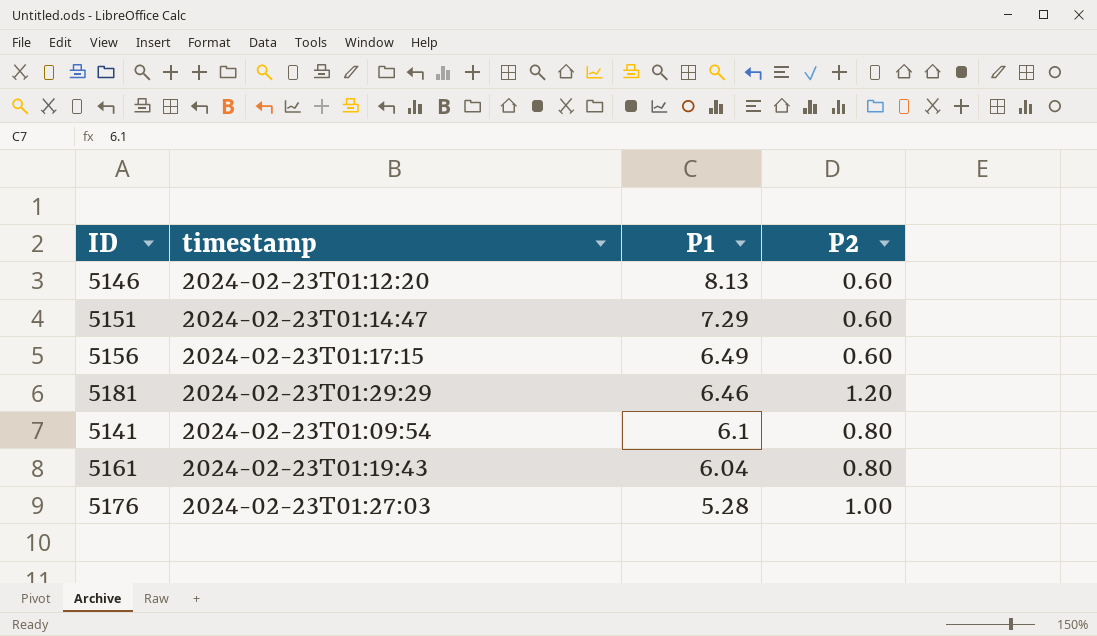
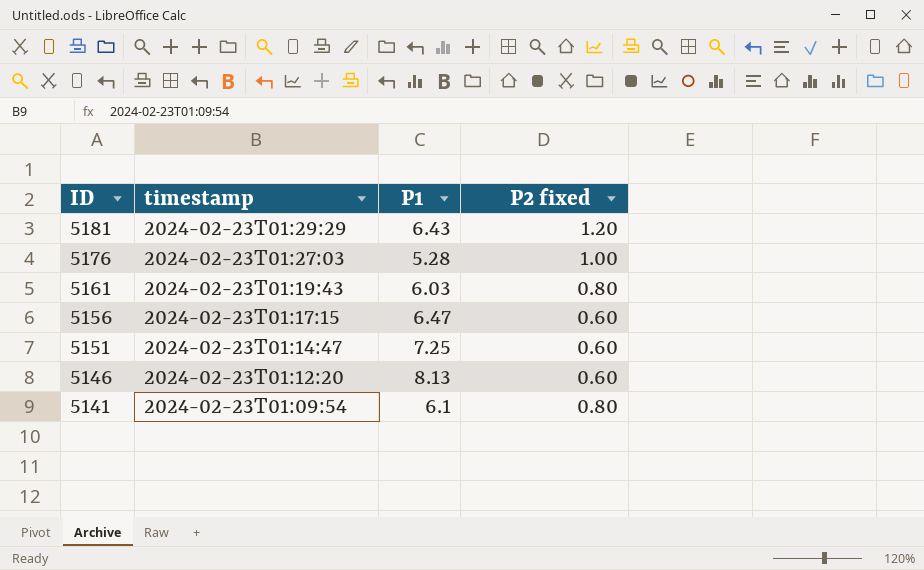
row order: P1 descending -> ID descending
column name: P2 -> P2 fixed
5181 | P1: 6.46 -> 6.43
5161 | P1: 6.04 -> 6.03
5156 | P1: 6.49 -> 6.47
5151 | P1: 7.29 -> 7.25

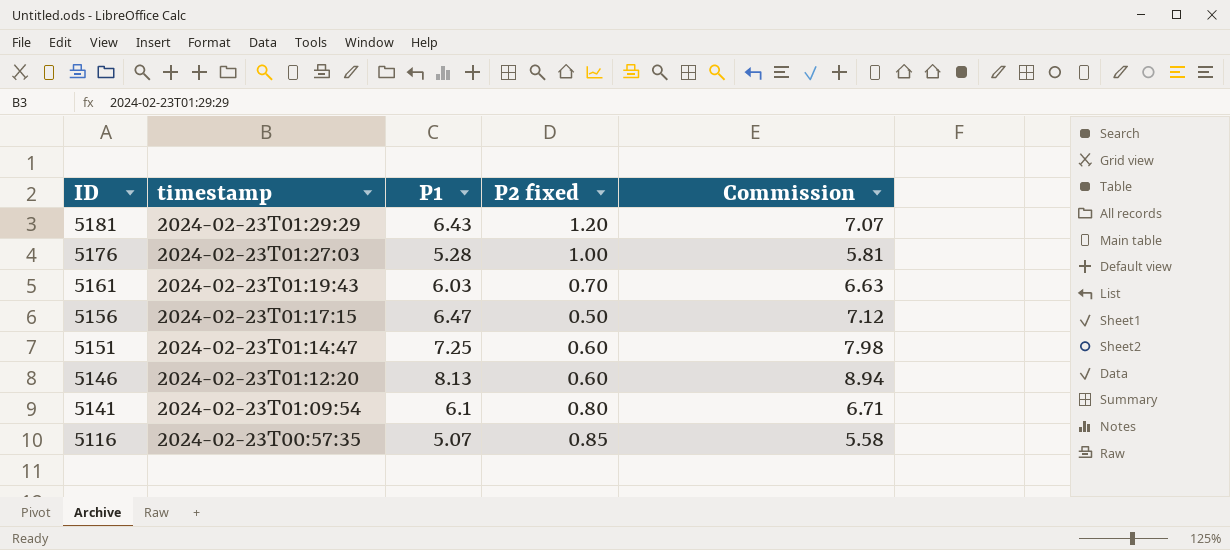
column Commission | formula: none -> [P1] * 1.1
5161 | P2 fixed: 0.80 -> 0.70
5156 | P2 fixed: 0.60 -> 0.50
row 5116: none -> 2024-02-23T00:57:35 | 5.07 | 0.85 | 5.58

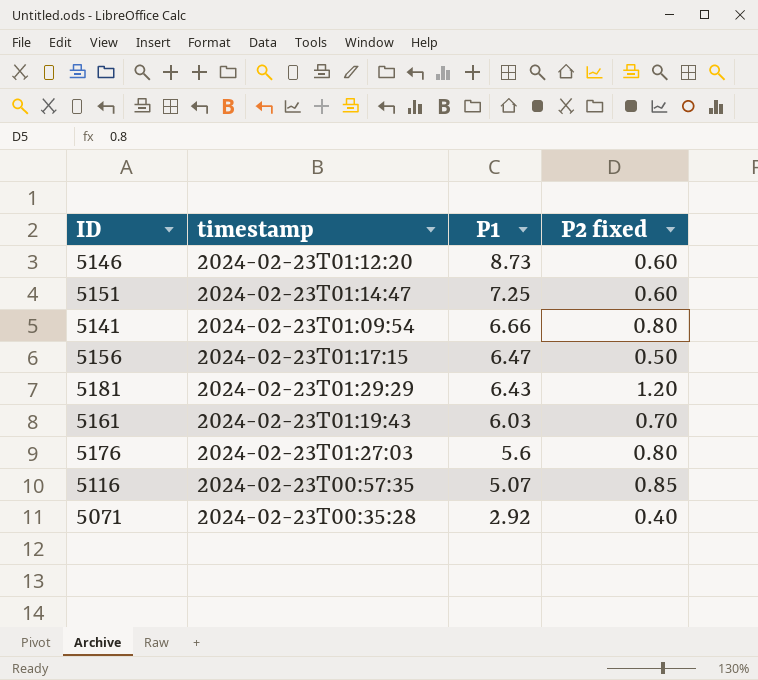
row order: ID descending -> P1 descending
column Commission | formula: [P1] * 1.1 -> none
5146 | P1: 8.13 -> 8.73
5141 | P1: 6.1 -> 6.66
5176 | P1: 5.28 -> 5.6
5176 | P2 fixed: 1.00 -> 0.80
row 5071: none -> 2024-02-23T00:35:28 | 2.92 | 0.40

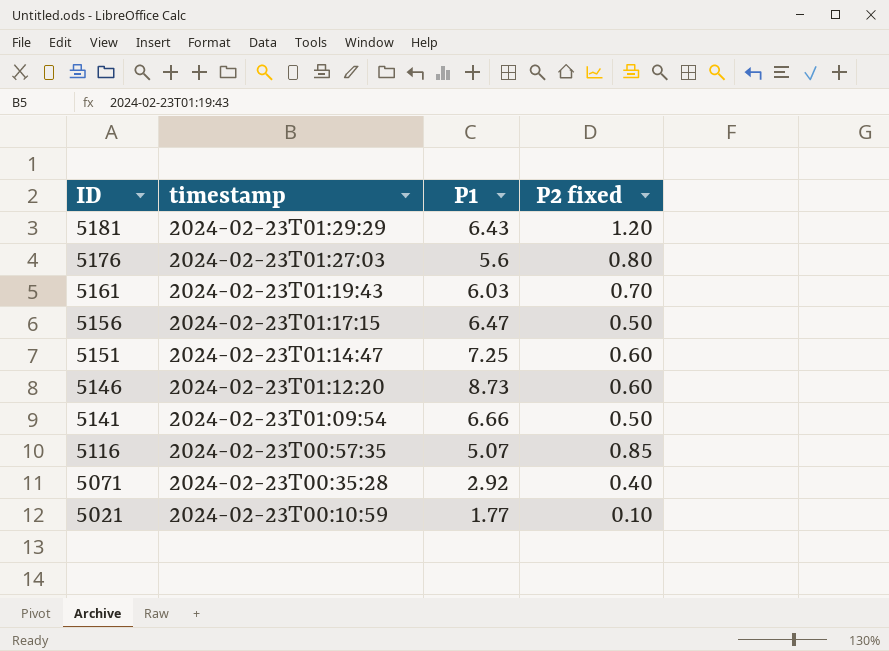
row order: P1 descending -> ID descending
5141 | P2 fixed: 0.80 -> 0.50
row 5021: none -> 2024-02-23T00:10:59 | 1.77 | 0.10

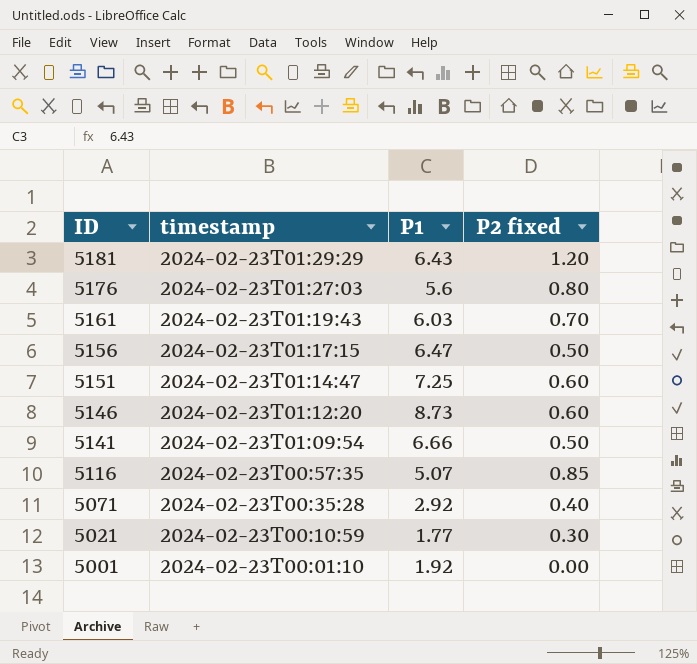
5021 | P2 fixed: 0.10 -> 0.30
row 5001: none -> 2024-02-23T00:01:10 | 1.92 | 0.00

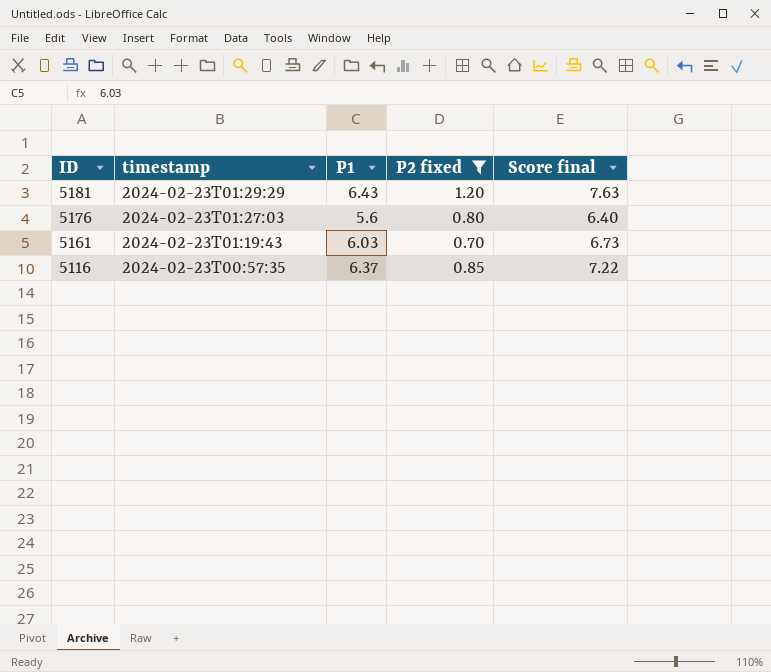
filter: none -> P2 fixed >= 0.70
column Score final | formula: none -> [P1] + [P2 fixed]
5116 | P1: 5.07 -> 6.37

